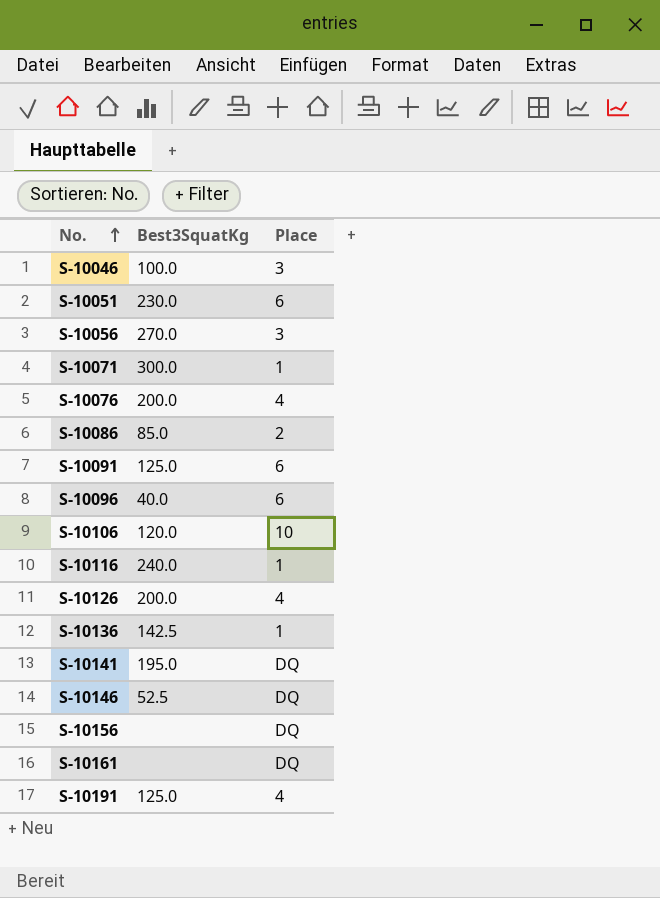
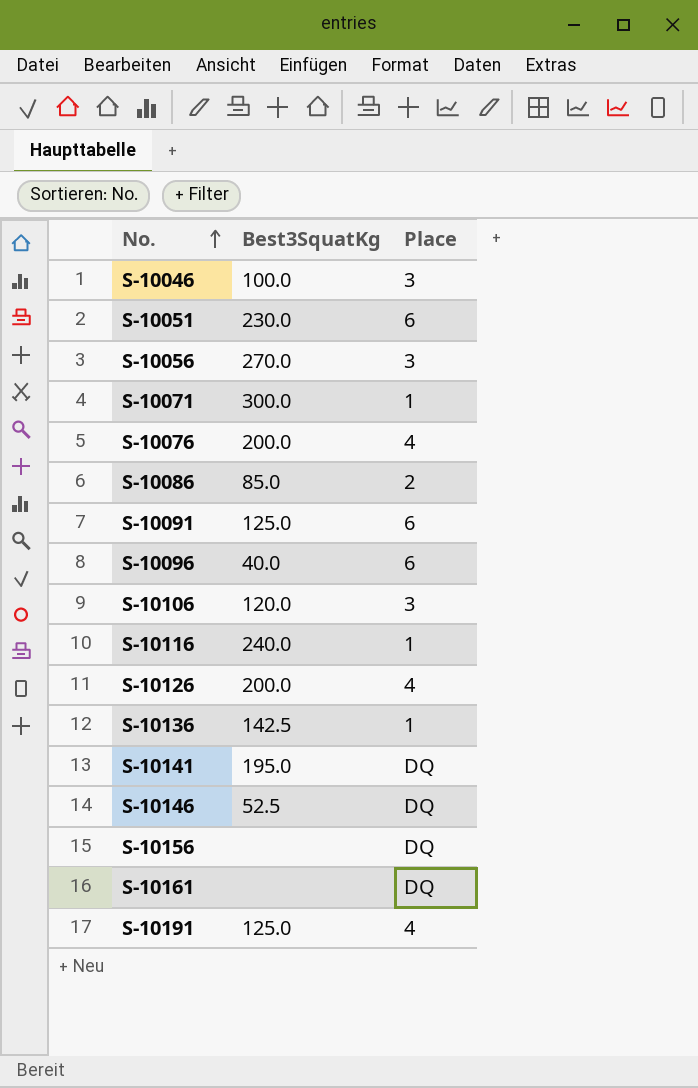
S-10106 | Place: 10 -> 3

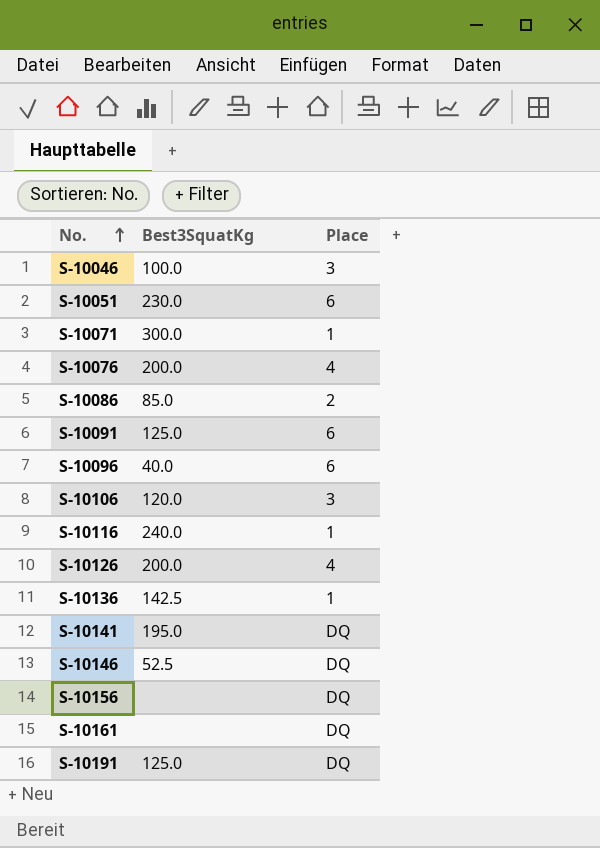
row S-10056: 270.0 | 3 -> none
S-10191 | Place: 4 -> DQ

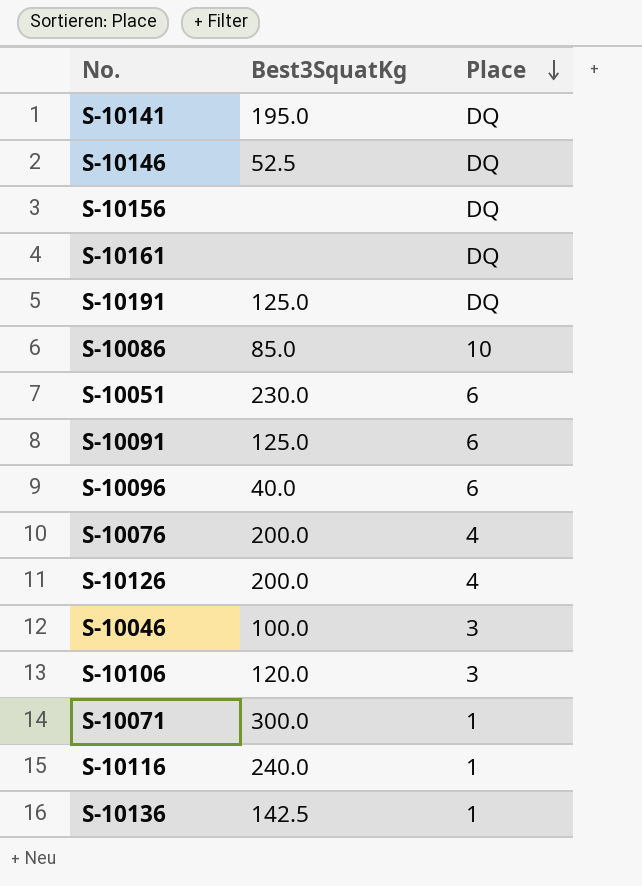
row order: No. ascending -> Place descending
S-10086 | Place: 2 -> 10

